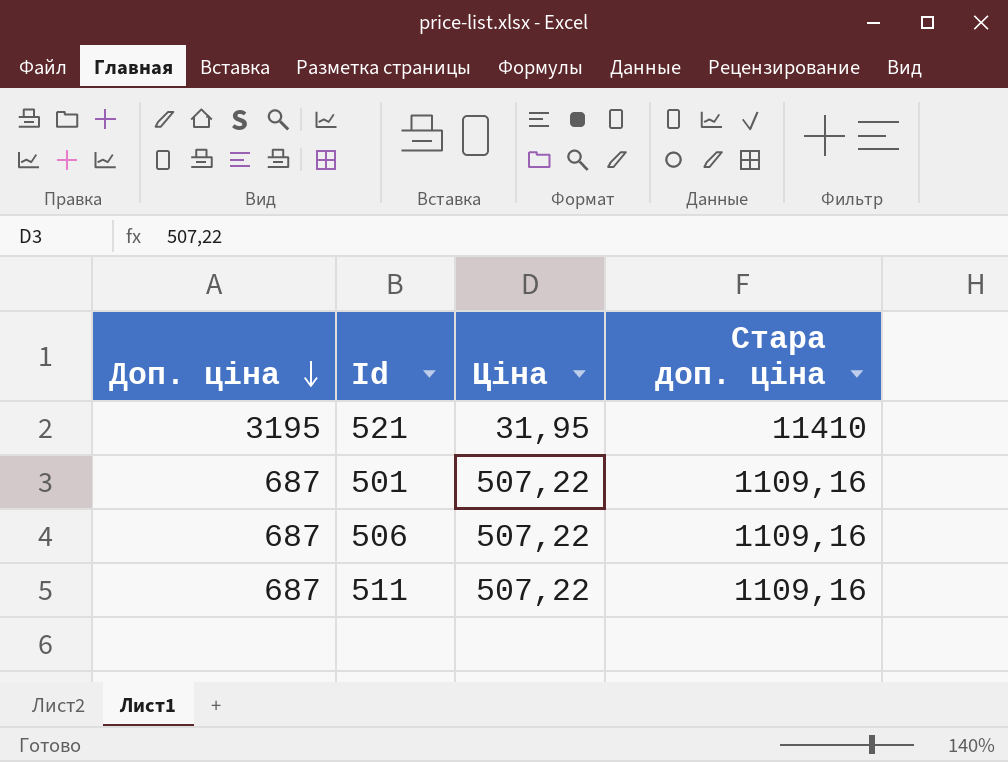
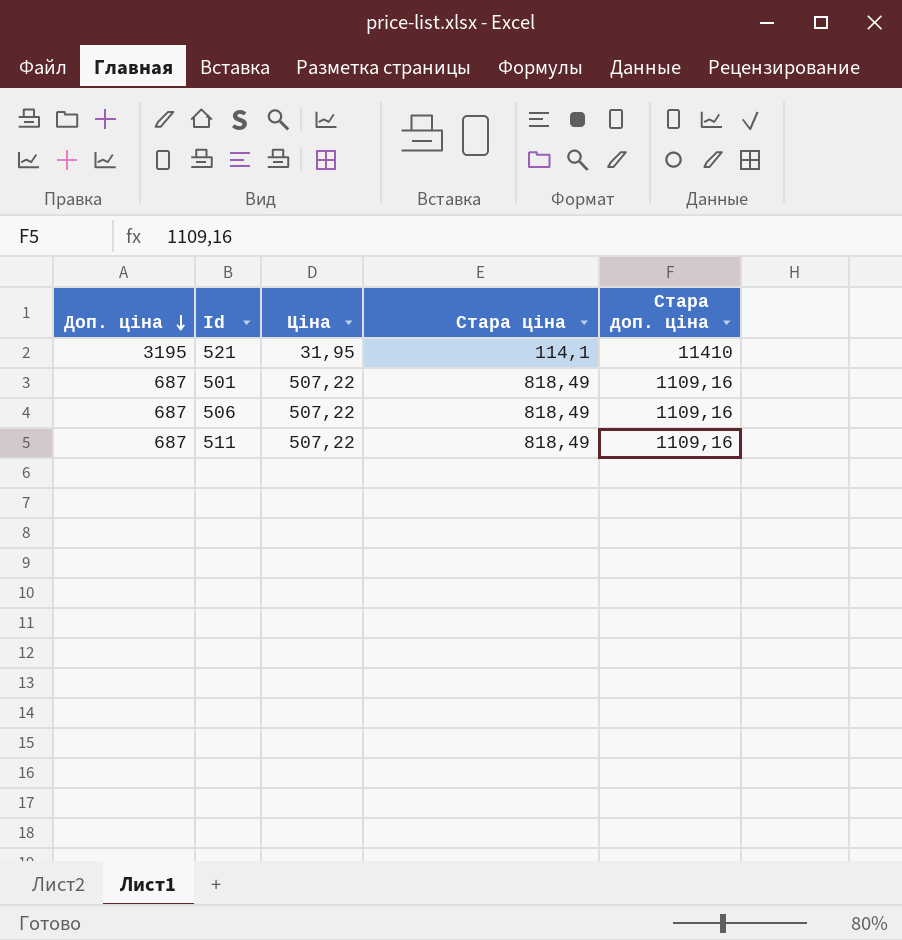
column Стара ціна | position: none -> 4

